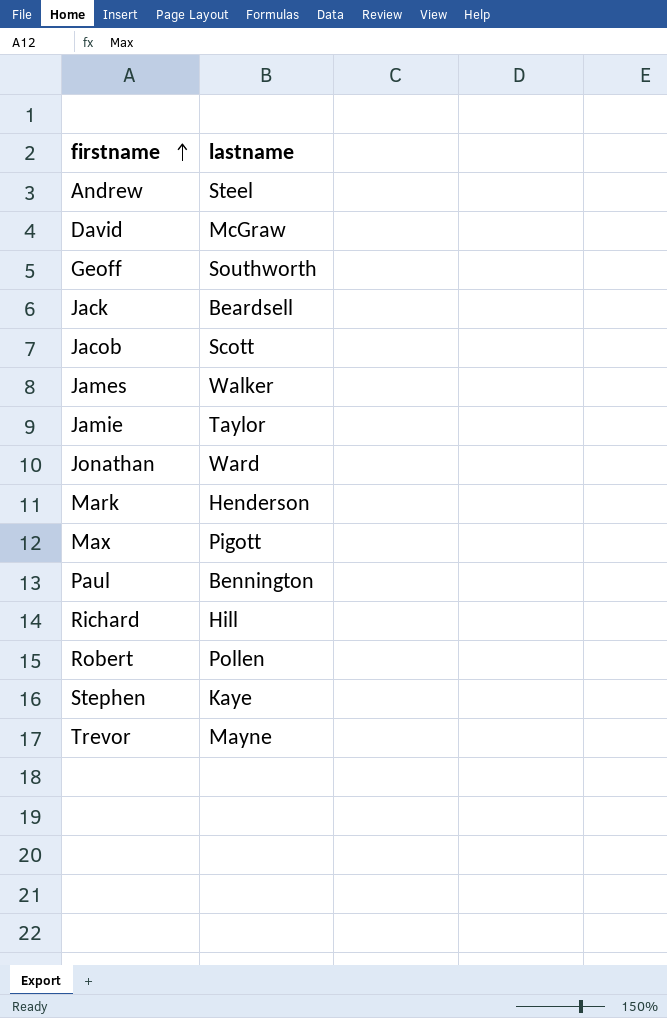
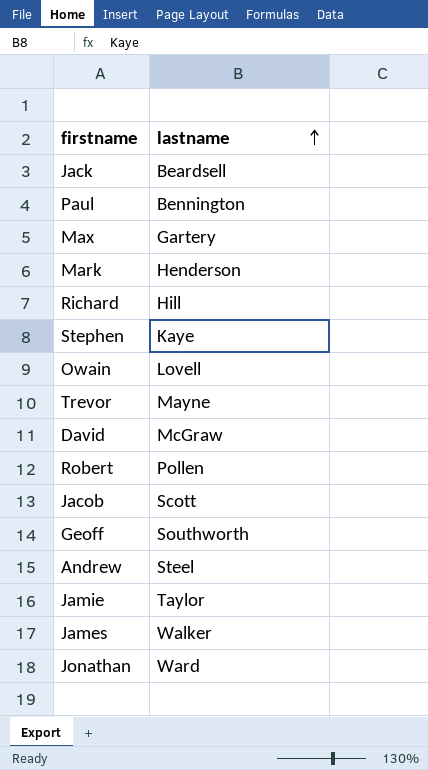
row order: firstname ascending -> lastname ascending
Max | lastname: Pigott -> Gartery
row Owain: none -> Lovell

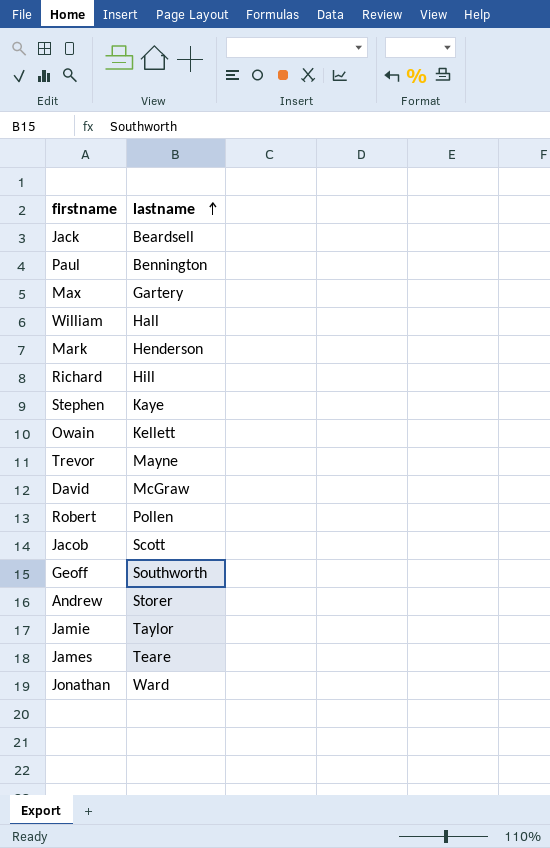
row William: none -> Hall
Owain | lastname: Lovell -> Kellett
Andrew | lastname: Steel -> Storer
James | lastname: Walker -> Teare

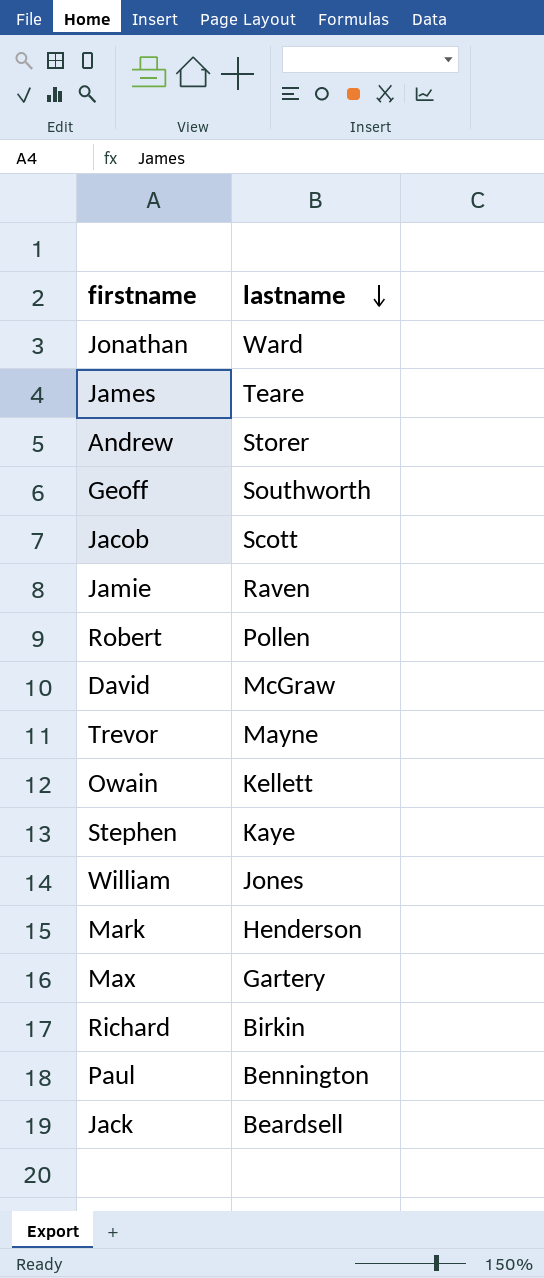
row order: lastname ascending -> lastname descending
Jamie | lastname: Taylor -> Raven
William | lastname: Hall -> Jones
Richard | lastname: Hill -> Birkin

